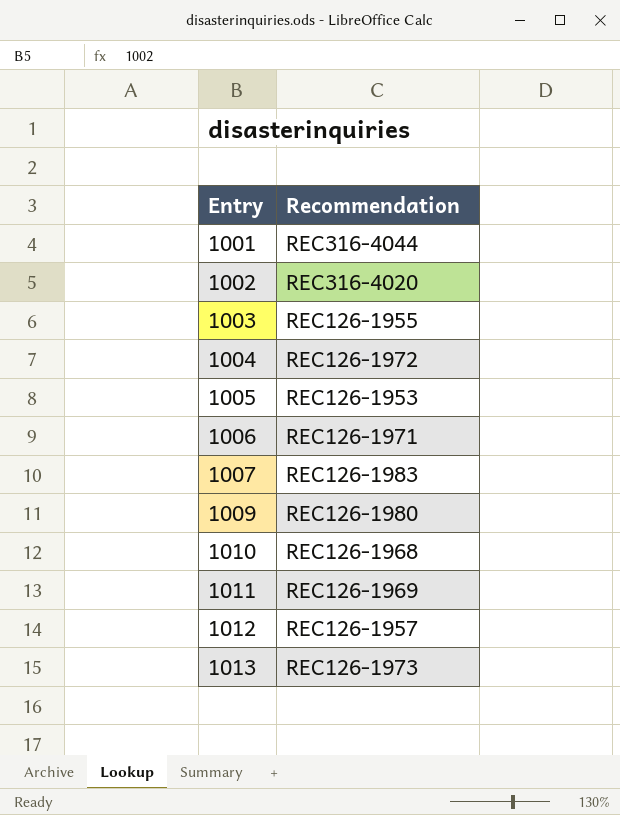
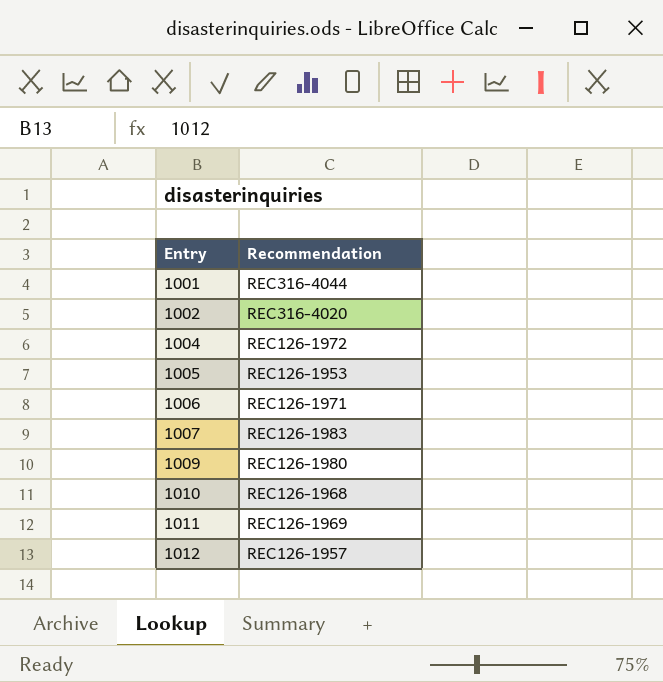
row 1003: REC126-1955 -> none
row 1013: REC126-1973 -> none

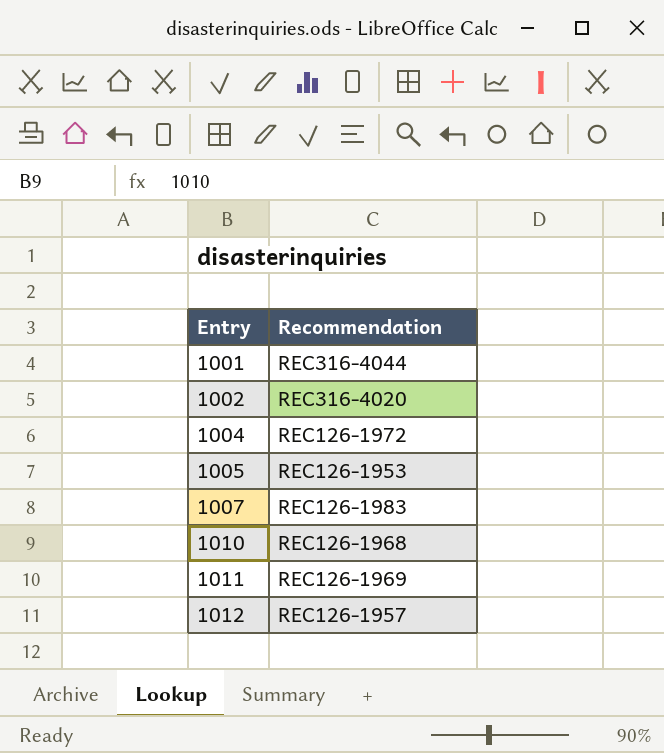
row 1006: REC126-1971 -> none
row 1009: REC126-1980 -> none

